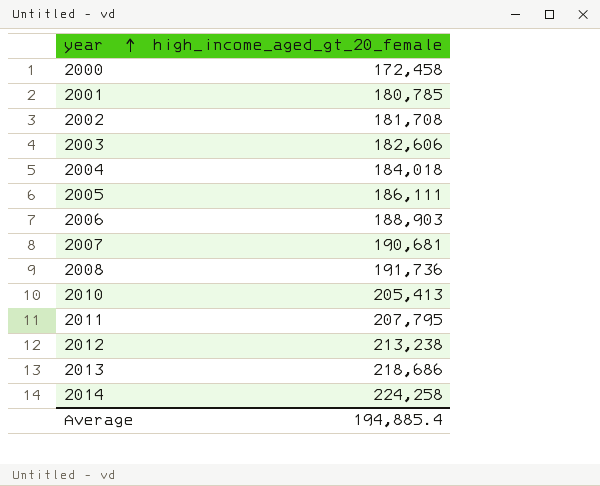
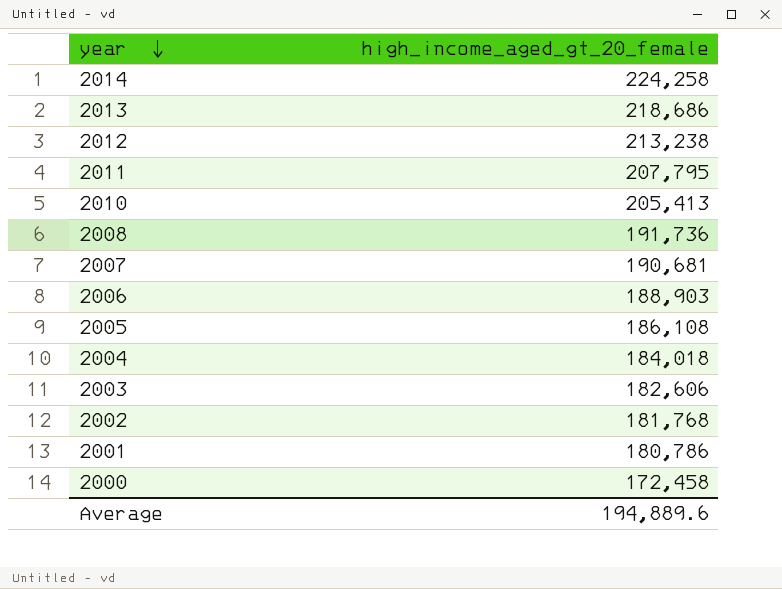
row order: year ascending -> year descending
2005 | high_income_aged_gt_20_female: 186,111 -> 186,108
2002 | high_income_aged_gt_20_female: 181,708 -> 181,768
2001 | high_income_aged_gt_20_female: 180,785 -> 180,786
Average | high_income_aged_gt_20_female: 194,885.4 -> 194,889.6

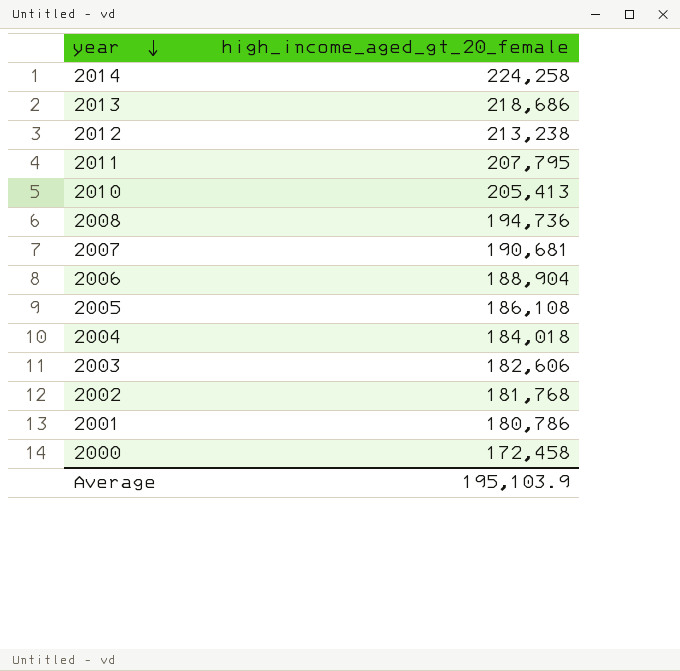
2008 | high_income_aged_gt_20_female: 191,736 -> 194,736
2006 | high_income_aged_gt_20_female: 188,903 -> 188,904
Average | high_income_aged_gt_20_female: 194,889.6 -> 195,103.9

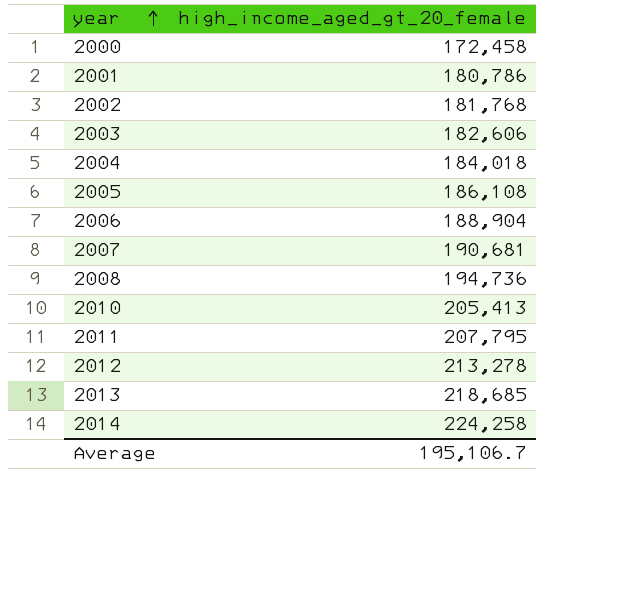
row order: year descending -> year ascending
2012 | high_income_aged_gt_20_female: 213,238 -> 213,278
2013 | high_income_aged_gt_20_female: 218,686 -> 218,685
Average | high_income_aged_gt_20_female: 195,103.9 -> 195,106.7

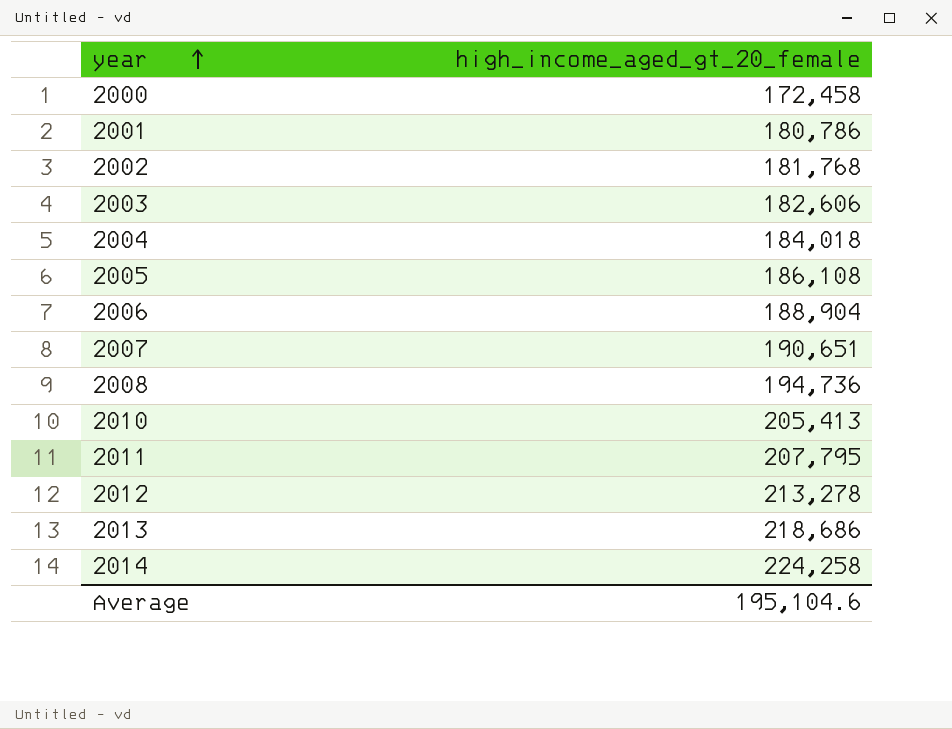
2007 | high_income_aged_gt_20_female: 190,681 -> 190,651
2013 | high_income_aged_gt_20_female: 218,685 -> 218,686
Average | high_income_aged_gt_20_female: 195,106.7 -> 195,104.6

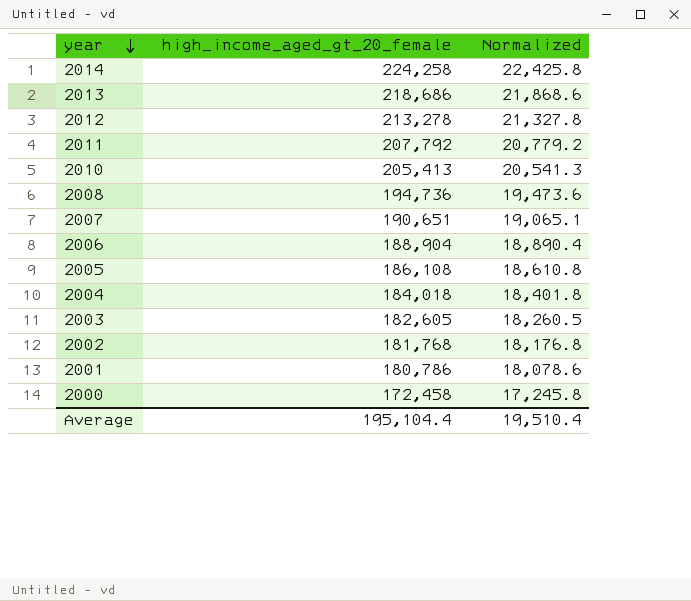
row order: year ascending -> year descending
column Normalized | formula: none -> [high_income_aged_gt_20_female] * 0.1
2011 | high_income_aged_gt_20_female: 207,795 -> 207,792
2003 | high_income_aged_gt_20_female: 182,606 -> 182,605
Average | high_income_aged_gt_20_female: 195,104.6 -> 195,104.4

